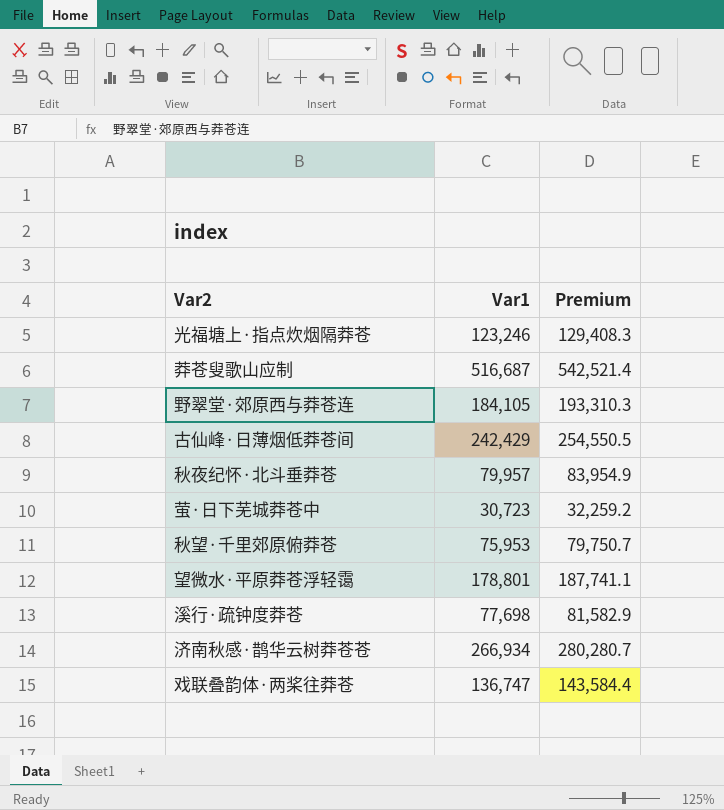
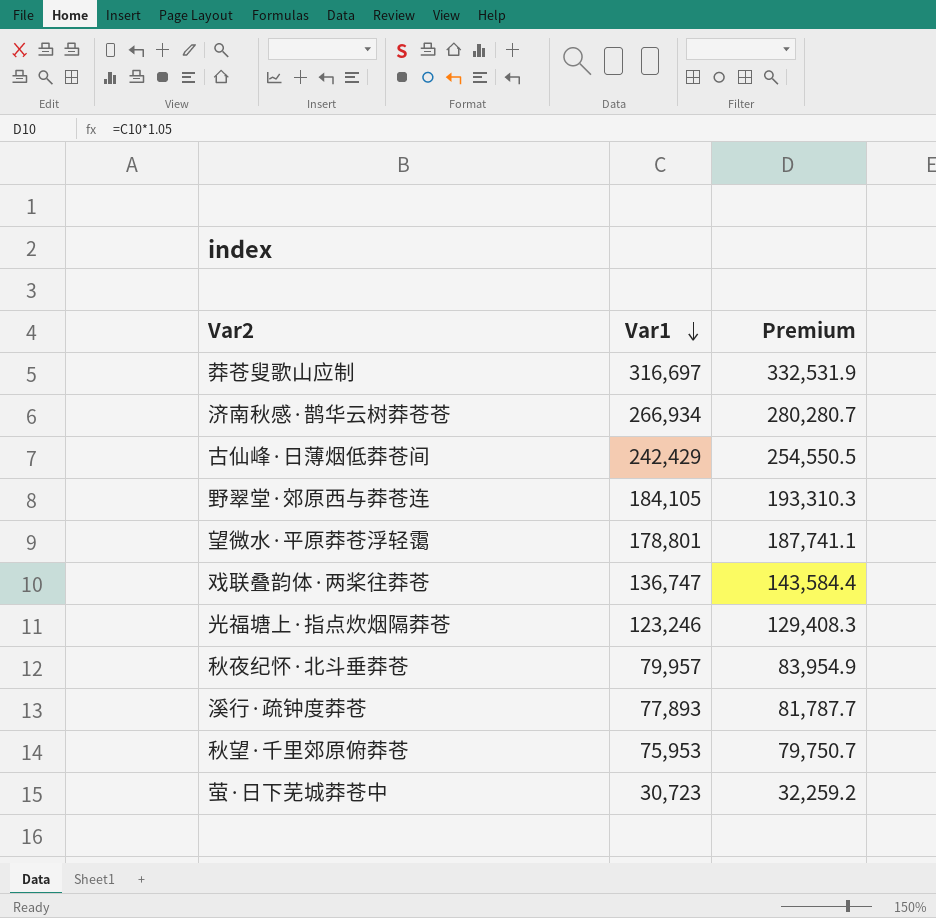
row order: none -> Var1 descending
莽苍叟歌山应制 | Var1: 516,687 -> 316,697
莽苍叟歌山应制 | Premium: 542,521.4 -> 332,531.9
溪行·疏钟度莽苍 | Var1: 77,698 -> 77,893
溪行·疏钟度莽苍 | Premium: 81,582.9 -> 81,787.7

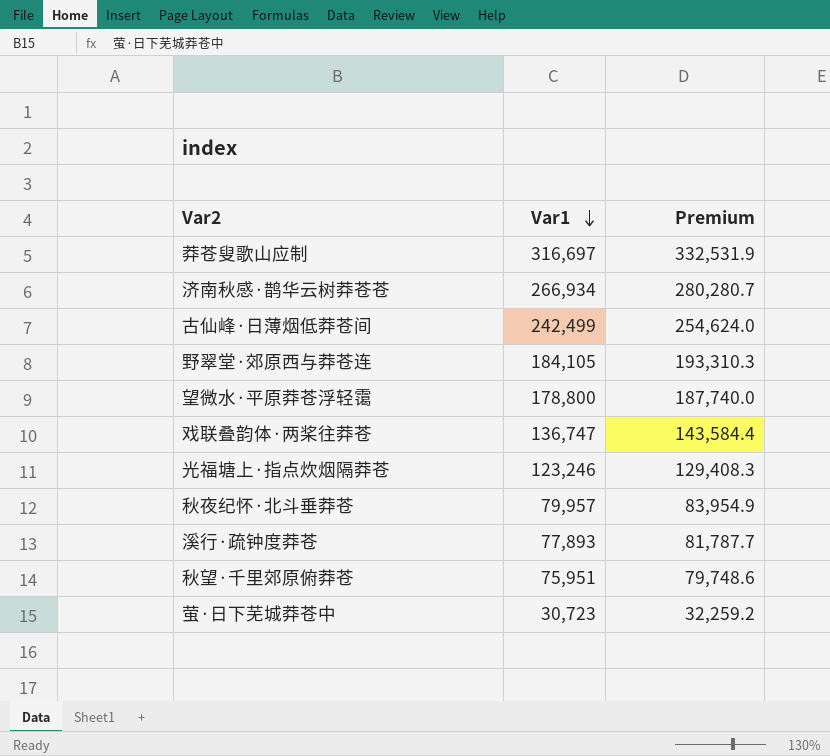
古仙峰·日薄烟低莽苍间 | Var1: 242,429 -> 242,499
古仙峰·日薄烟低莽苍间 | Premium: 254,550.5 -> 254,624.0
望微水·平原莽苍浮轻霭 | Var1: 178,801 -> 178,800
望微水·平原莽苍浮轻霭 | Premium: 187,741.1 -> 187,740.0
秋望·千里郊原俯莽苍 | Var1: 75,953 -> 75,951
秋望·千里郊原俯莽苍 | Premium: 79,750.7 -> 79,748.6

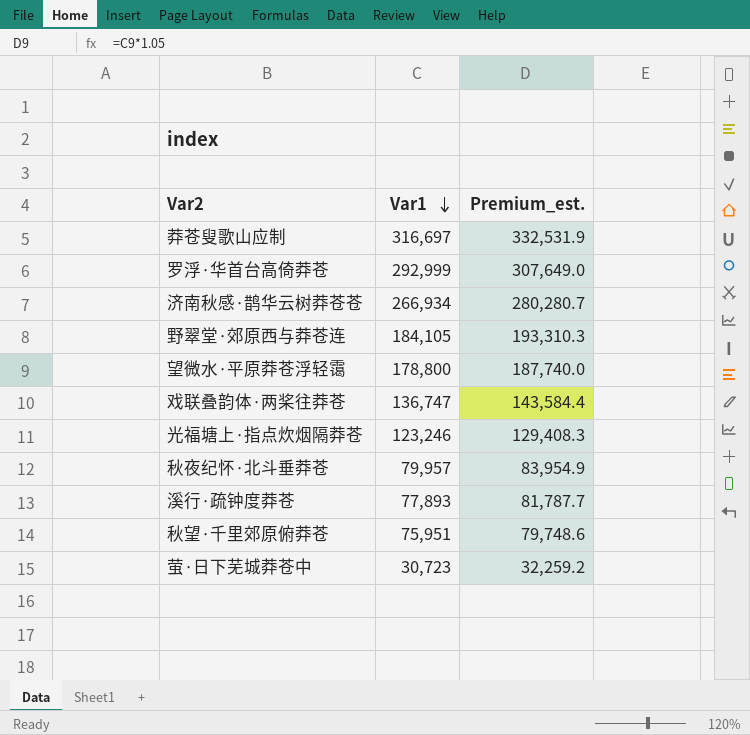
column name: Premium -> Premium_est.
row 古仙峰·日薄烟低莽苍间: 242,499 | 254,624.0 -> none
row 罗浮·华首台高倚莽苍: none -> 292,999 | 307,649.0

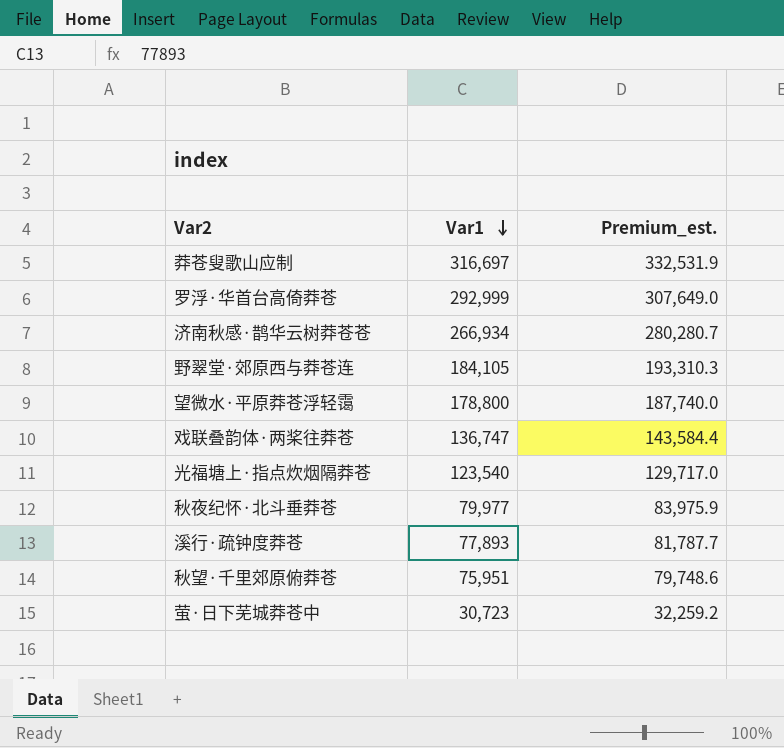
光福塘上·指点炊烟隔莽苍 | Var1: 123,246 -> 123,540
光福塘上·指点炊烟隔莽苍 | Premium_est.: 129,408.3 -> 129,717.0
秋夜纪怀·北斗垂莽苍 | Var1: 79,957 -> 79,977
秋夜纪怀·北斗垂莽苍 | Premium_est.: 83,954.9 -> 83,975.9

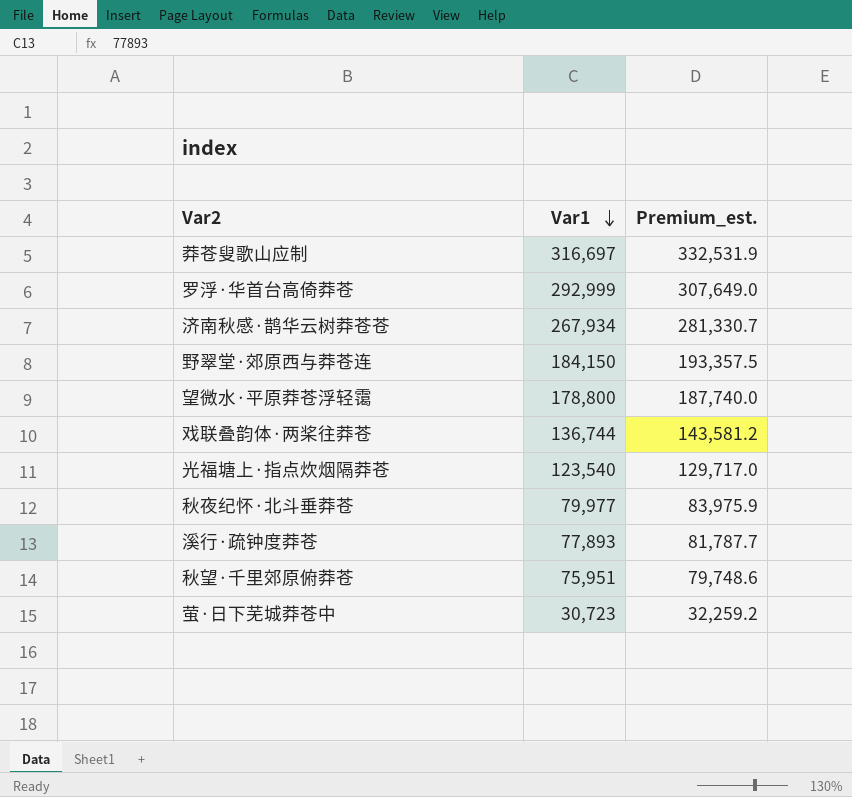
济南秋感·鹊华云树莽苍苍 | Var1: 266,934 -> 267,934
济南秋感·鹊华云树莽苍苍 | Premium_est.: 280,280.7 -> 281,330.7
野翠堂·郊原西与莽苍连 | Var1: 184,105 -> 184,150
野翠堂·郊原西与莽苍连 | Premium_est.: 193,310.3 -> 193,357.5
戏联叠韵体·两桨往莽苍 | Var1: 136,747 -> 136,744
戏联叠韵体·两桨往莽苍 | Premium_est.: 143,584.4 -> 143,581.2

